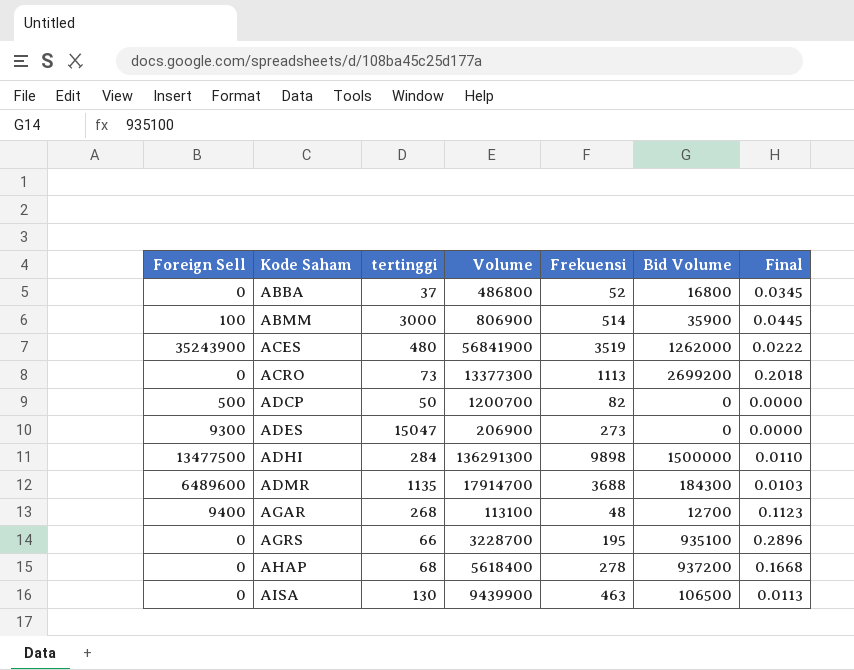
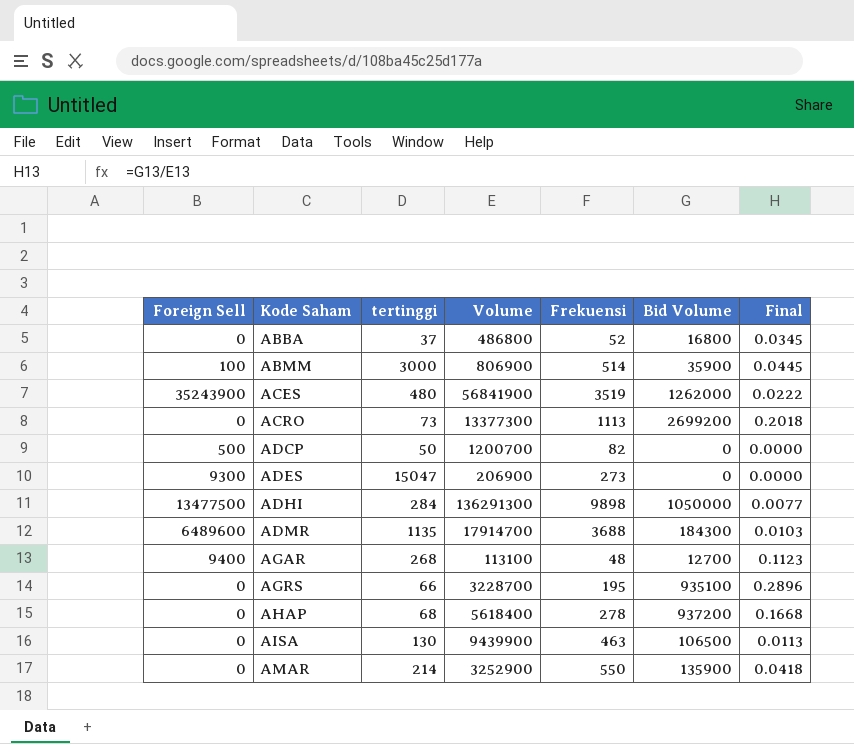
ADHI | Bid Volume: 1500000 -> 1050000
ADHI | Final: 0.0110 -> 0.0077
row AMAR: none -> 0 | 214 | 3252900 | 550 | 135900 | 0.0418

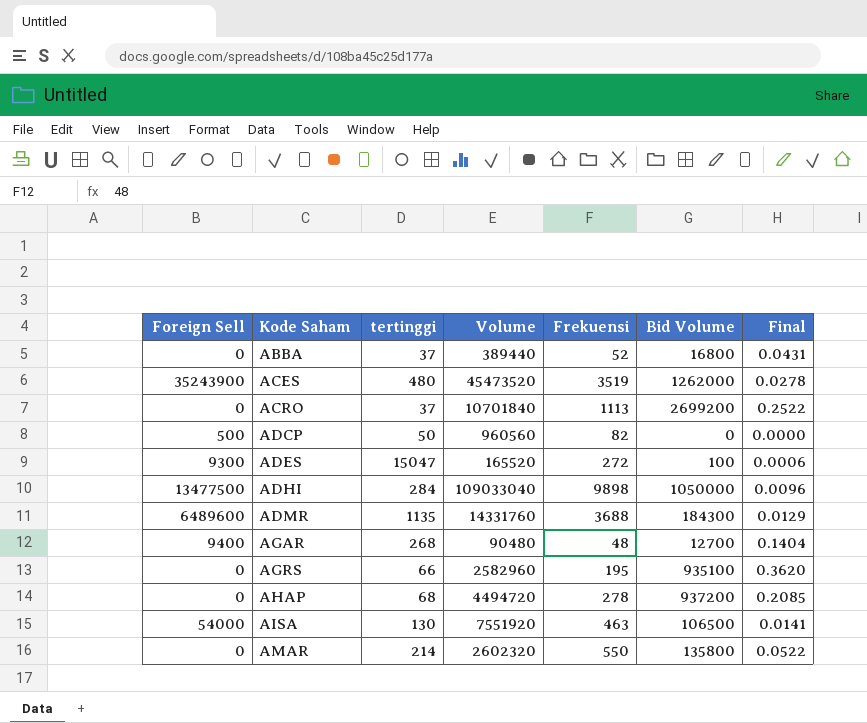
row ABMM: 100 | 3000 | 806900 | 514 | 35900 | 0.0445 -> none
ABBA | Volume: 486800 -> 389440
ABBA | Final: 0.0345 -> 0.0431
ACES | Volume: 56841900 -> 45473520
ACES | Final: 0.0222 -> 0.0278
ACRO | tertinggi: 73 -> 37
ACRO | Volume: 13377300 -> 10701840
ACRO | Final: 0.2018 -> 0.2522
ADCP | Volume: 1200700 -> 960560
ADES | Volume: 206900 -> 165520
ADES | Frekuensi: 273 -> 272
ADES | Bid Volume: 0 -> 100
ADES | Final: 0.0000 -> 0.0006
ADHI | Volume: 136291300 -> 109033040
ADHI | Final: 0.0077 -> 0.0096
ADMR | Volume: 17914700 -> 14331760
ADMR | Final: 0.0103 -> 0.0129
AGAR | Volume: 113100 -> 90480
AGAR | Final: 0.1123 -> 0.1404
AGRS | Volume: 3228700 -> 2582960
AGRS | Final: 0.2896 -> 0.3620
AHAP | Volume: 5618400 -> 4494720
AHAP | Final: 0.1668 -> 0.2085
AISA | Foreign Sell: 0 -> 54000
AISA | Volume: 9439900 -> 7551920
AISA | Final: 0.0113 -> 0.0141
AMAR | Volume: 3252900 -> 2602320
AMAR | Bid Volume: 135900 -> 135800
AMAR | Final: 0.0418 -> 0.0522

